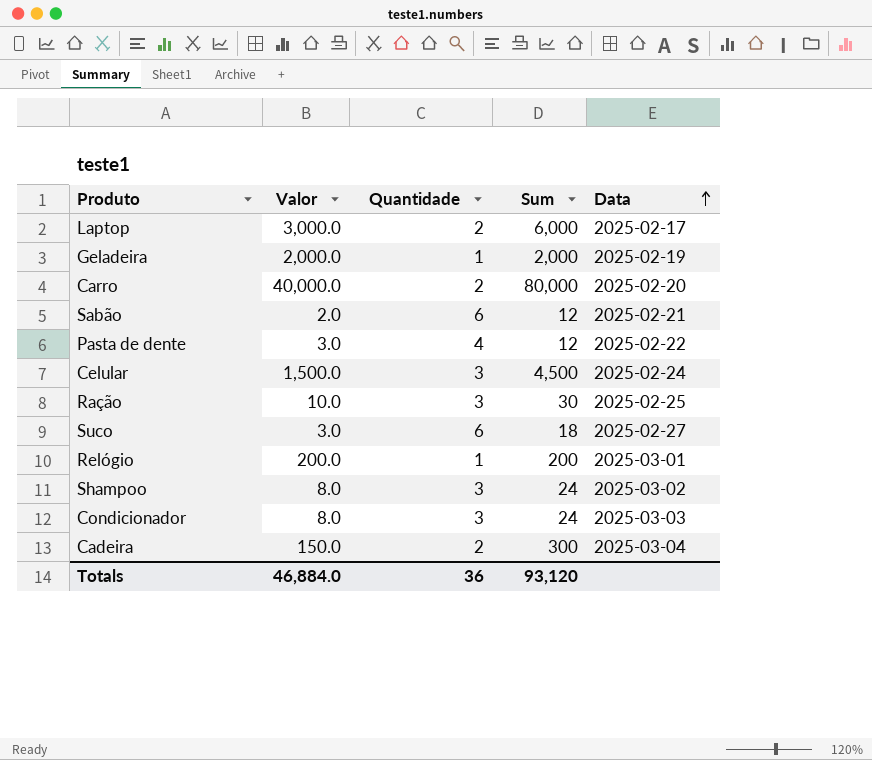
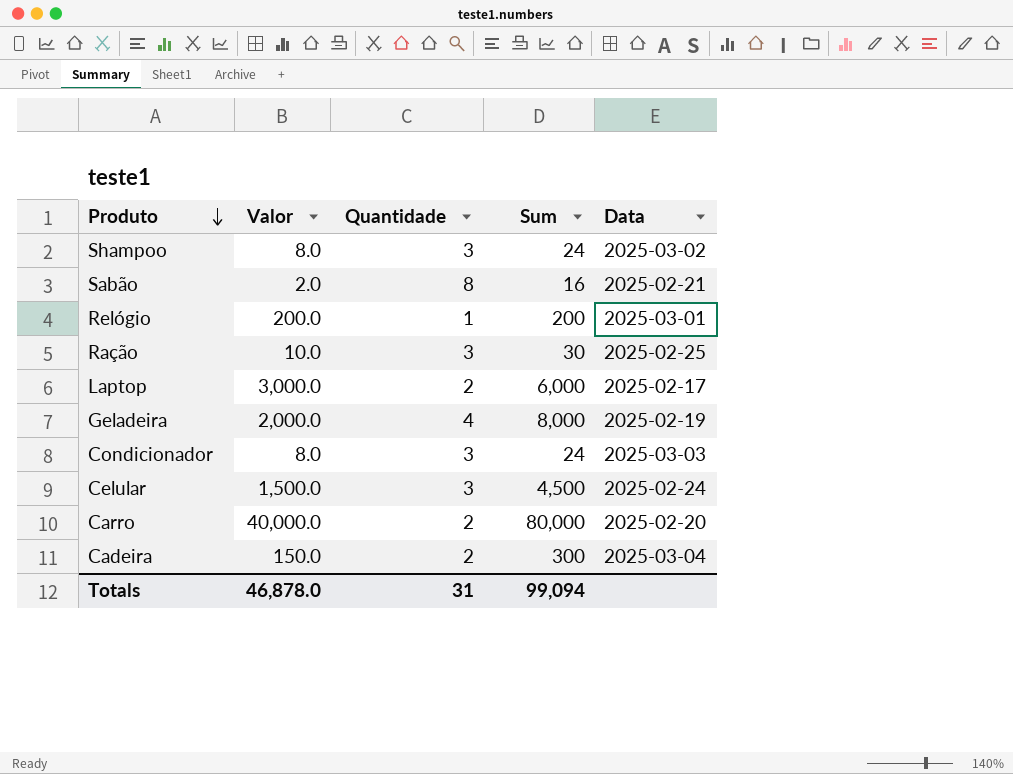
row order: Data ascending -> Produto descending
row Pasta de dente: 3.0 | 4 | 12 | 2025-02-22 -> none
row Suco: 3.0 | 6 | 18 | 2025-02-27 -> none
Sabão | Quantidade: 6 -> 8
Sabão | Sum: 12 -> 16
Geladeira | Quantidade: 1 -> 4
Geladeira | Sum: 2,000 -> 8,000
Totals | Valor: 46,884.0 -> 46,878.0
Totals | Quantidade: 36 -> 31
Totals | Sum: 93,120 -> 99,094

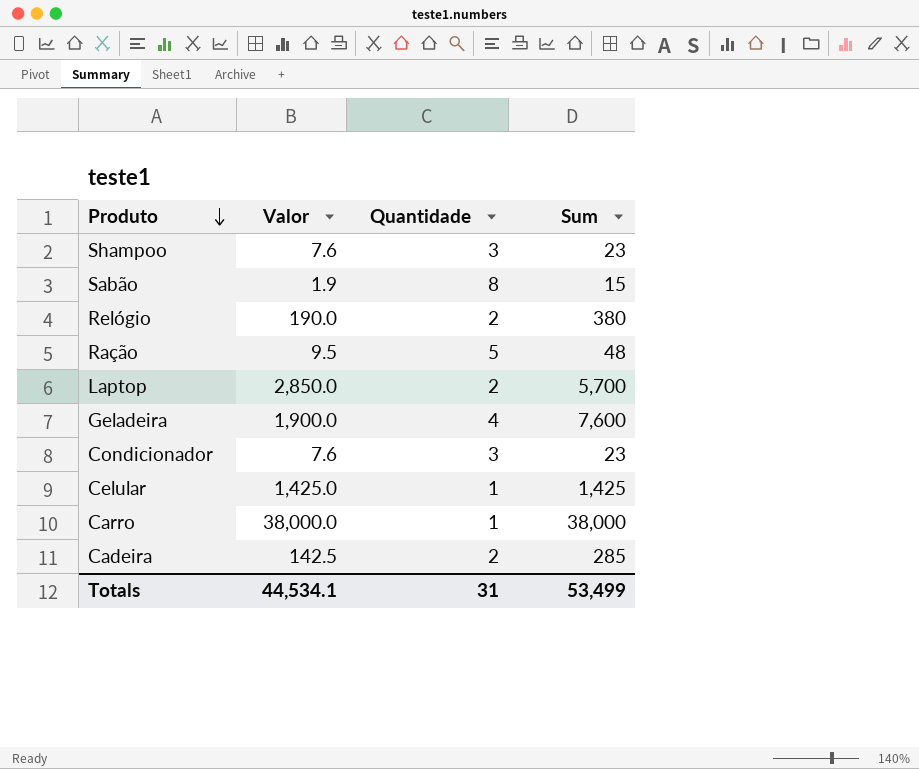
column Data | position: 5 -> none
Shampoo | Valor: 8.0 -> 7.6
Shampoo | Sum: 24 -> 23
Sabão | Valor: 2.0 -> 1.9
Sabão | Sum: 16 -> 15
Relógio | Valor: 200.0 -> 190.0
Relógio | Quantidade: 1 -> 2
Relógio | Sum: 200 -> 380
Ração | Valor: 10.0 -> 9.5
Ração | Quantidade: 3 -> 5
Ração | Sum: 30 -> 48
Laptop | Valor: 3,000.0 -> 2,850.0
Laptop | Sum: 6,000 -> 5,700
Geladeira | Valor: 2,000.0 -> 1,900.0
Geladeira | Sum: 8,000 -> 7,600
Condicionador | Valor: 8.0 -> 7.6
Condicionador | Sum: 24 -> 23
Celular | Valor: 1,500.0 -> 1,425.0
Celular | Quantidade: 3 -> 1
Celular | Sum: 4,500 -> 1,425
Carro | Valor: 40,000.0 -> 38,000.0
Carro | Quantidade: 2 -> 1
Carro | Sum: 80,000 -> 38,000
Cadeira | Valor: 150.0 -> 142.5
Cadeira | Sum: 300 -> 285
Totals | Valor: 46,878.0 -> 44,534.1
Totals | Sum: 99,094 -> 53,499

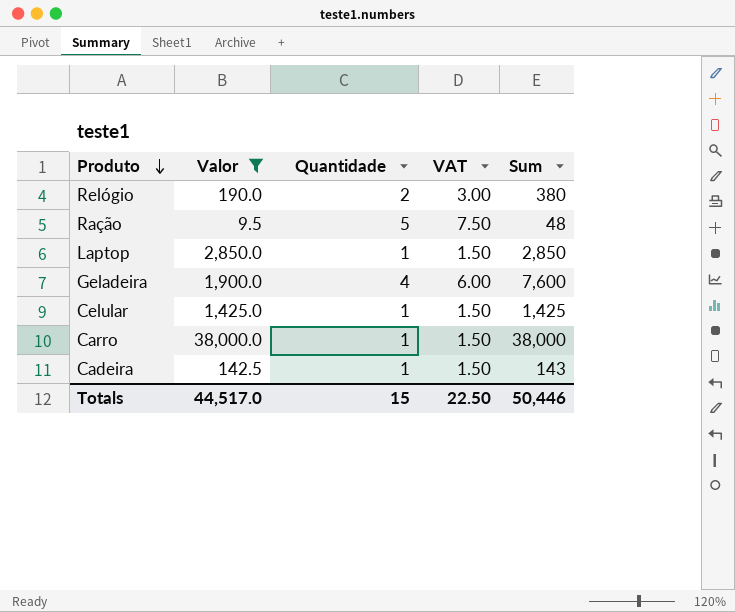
filter: none -> Valor >= 9.5
column VAT | formula: none -> [Quantidade] * 1.5
Laptop | Quantidade: 2 -> 1
Laptop | Sum: 5,700 -> 2,850
Cadeira | Quantidade: 2 -> 1
Cadeira | Sum: 285 -> 143
Totals | Valor: 44,534.1 -> 44,517.0
Totals | Quantidade: 31 -> 15
Totals | Sum: 53,499 -> 50,446

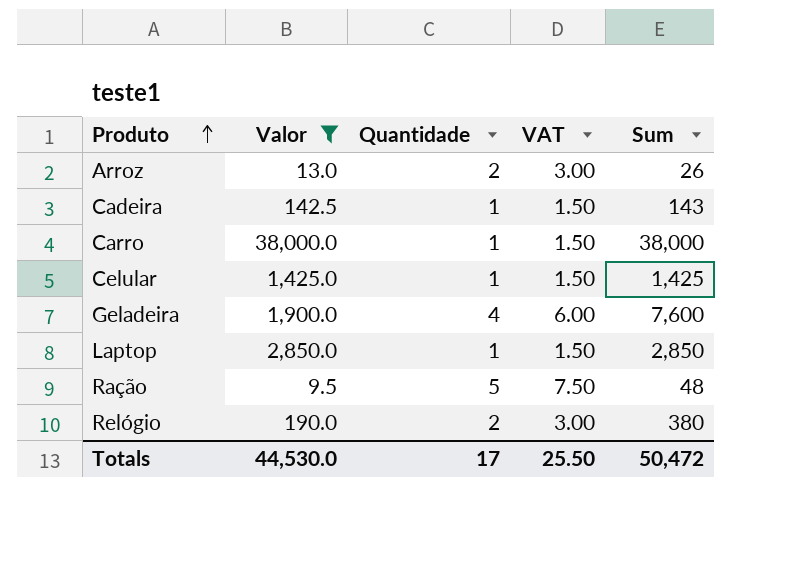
row order: Produto descending -> Produto ascending
row Arroz: none -> 13.0 | 2 | 3.00 | 26
Totals | Valor: 44,517.0 -> 44,530.0
Totals | Quantidade: 15 -> 17
Totals | VAT: 22.50 -> 25.50
Totals | Sum: 50,446 -> 50,472

